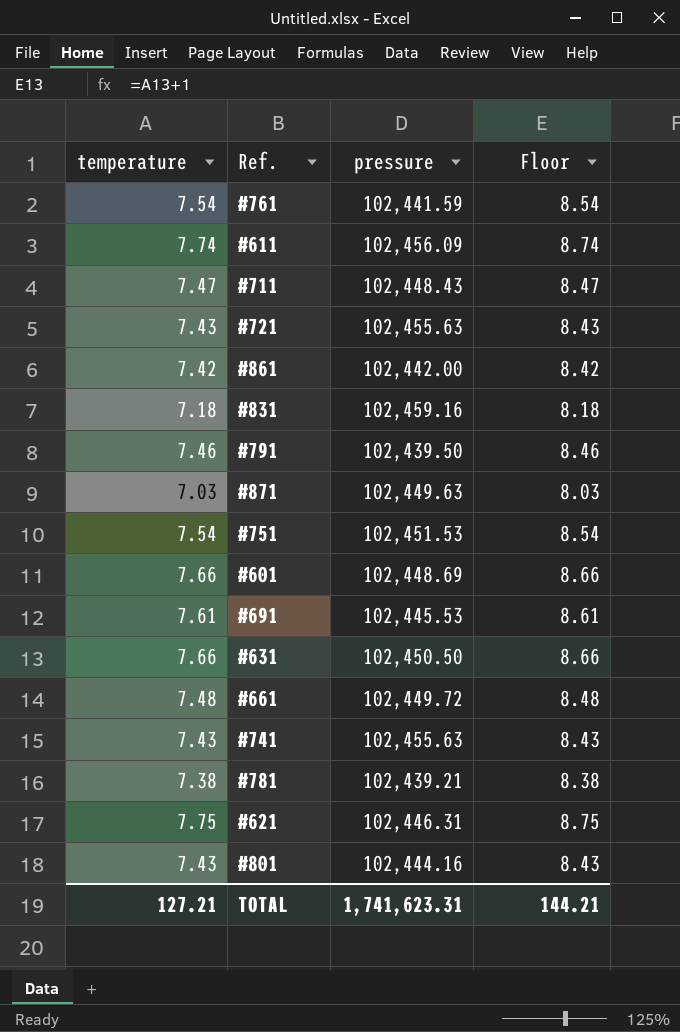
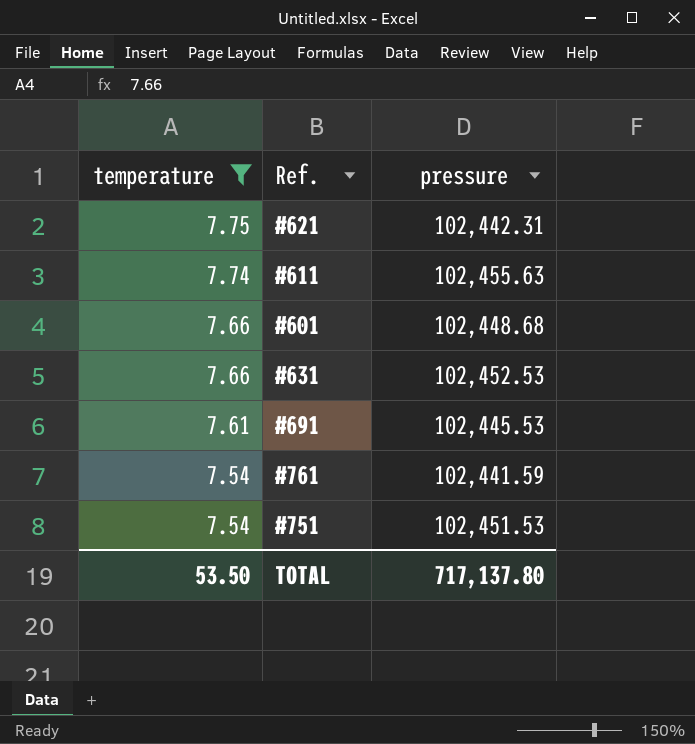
filter: none -> temperature >= 7.54
row order: none -> temperature descending
column Floor | formula: [temperature] + 1 -> none
#621 | pressure: 102,446.31 -> 102,442.31
#611 | pressure: 102,456.09 -> 102,455.63
#601 | pressure: 102,448.69 -> 102,448.68
#631 | pressure: 102,450.50 -> 102,452.53
TOTAL | temperature: 127.21 -> 53.50
TOTAL | pressure: 1,741,623.31 -> 717,137.80

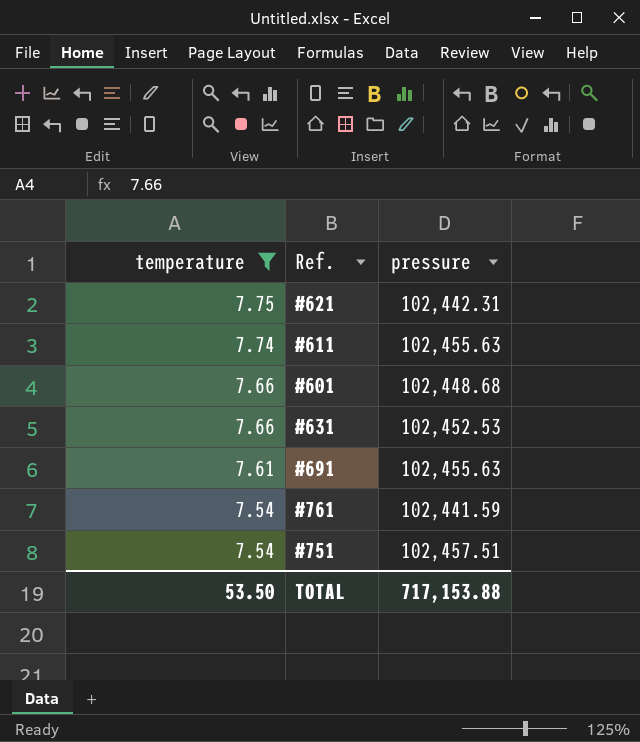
#691 | pressure: 102,445.53 -> 102,455.63
#751 | pressure: 102,451.53 -> 102,457.51
TOTAL | pressure: 717,137.80 -> 717,153.88

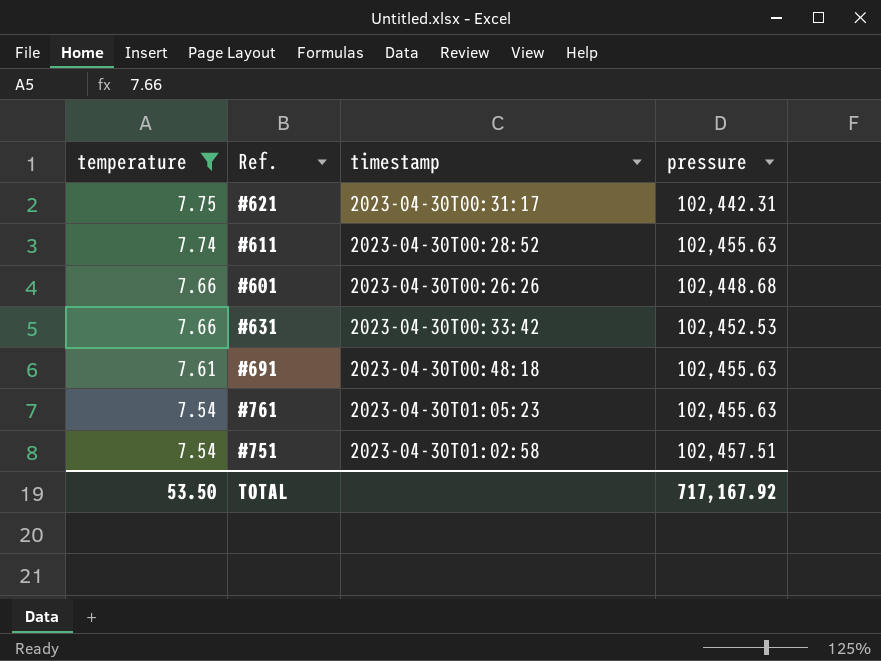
column timestamp | position: none -> 3
#761 | pressure: 102,441.59 -> 102,455.63
TOTAL | pressure: 717,153.88 -> 717,167.92

